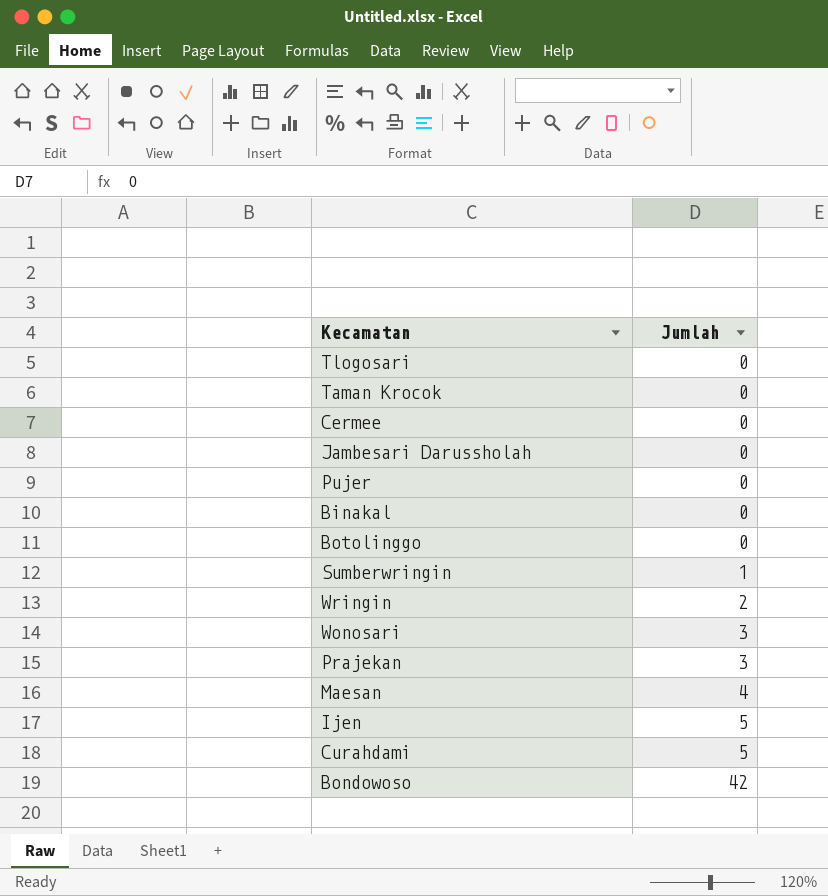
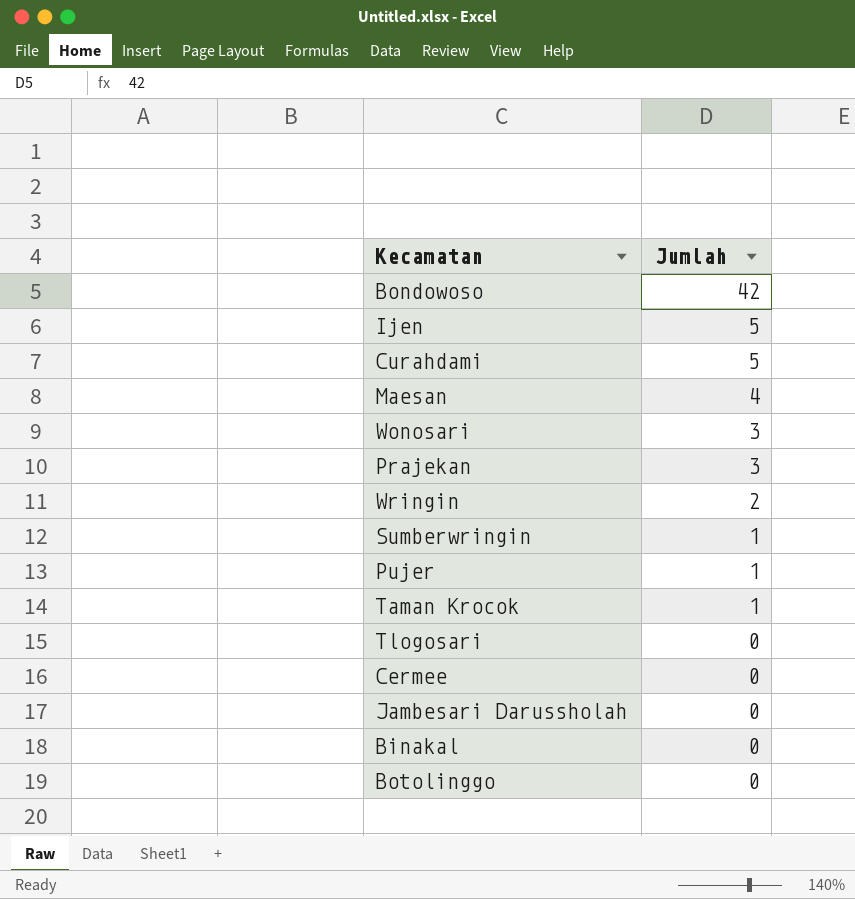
row order: Jumlah ascending -> Jumlah descending
Pujer | Jumlah: 0 -> 1
Taman Krocok | Jumlah: 0 -> 1

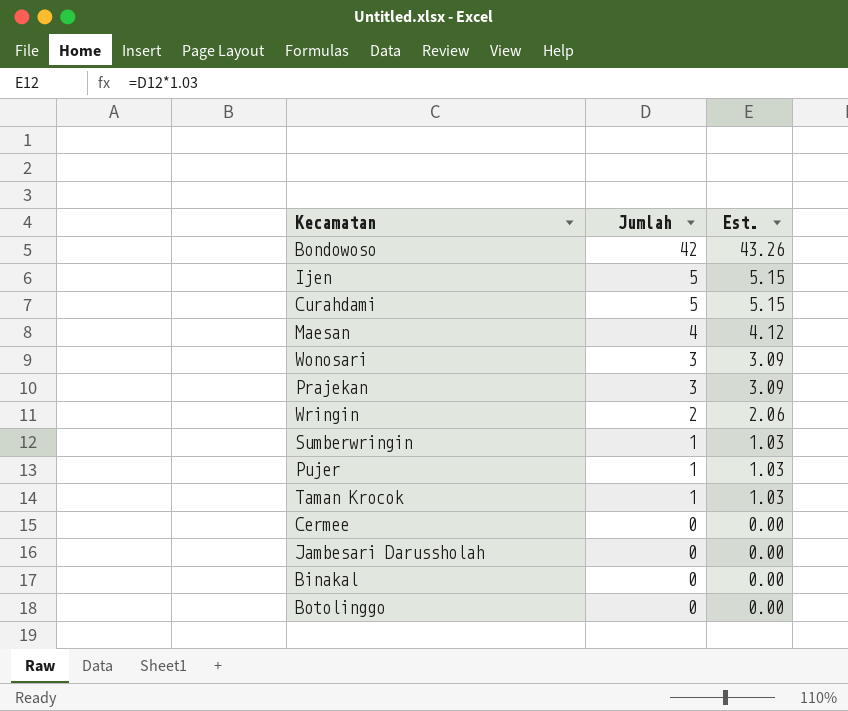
column Est. | formula: none -> [Jumlah] * 1.03
row Tlogosari: 0 -> none

